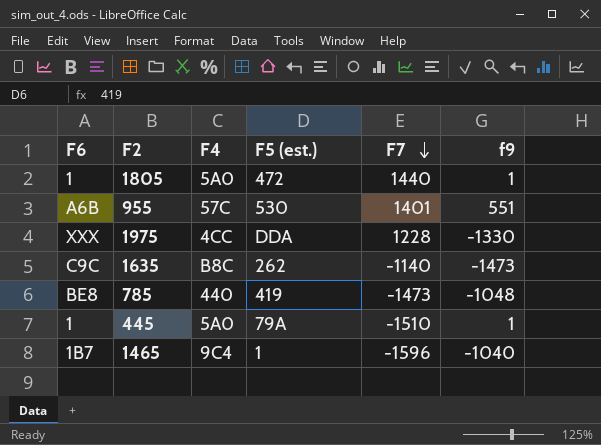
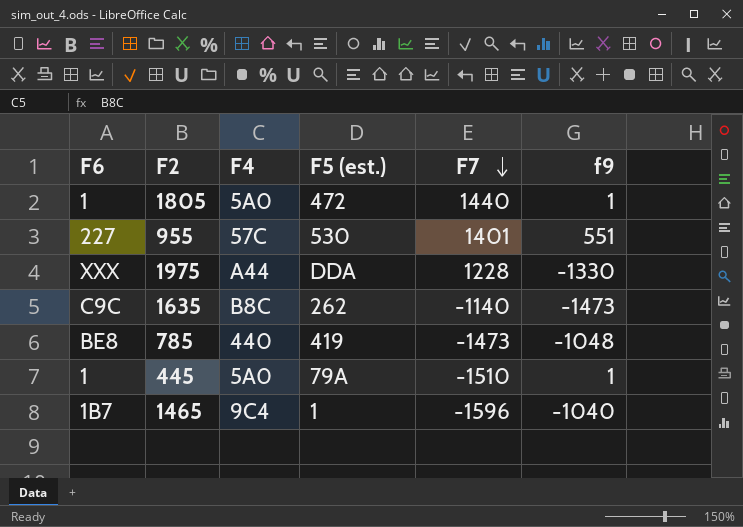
955 | F6: A6B -> 227
1975 | F4: 4CC -> A44

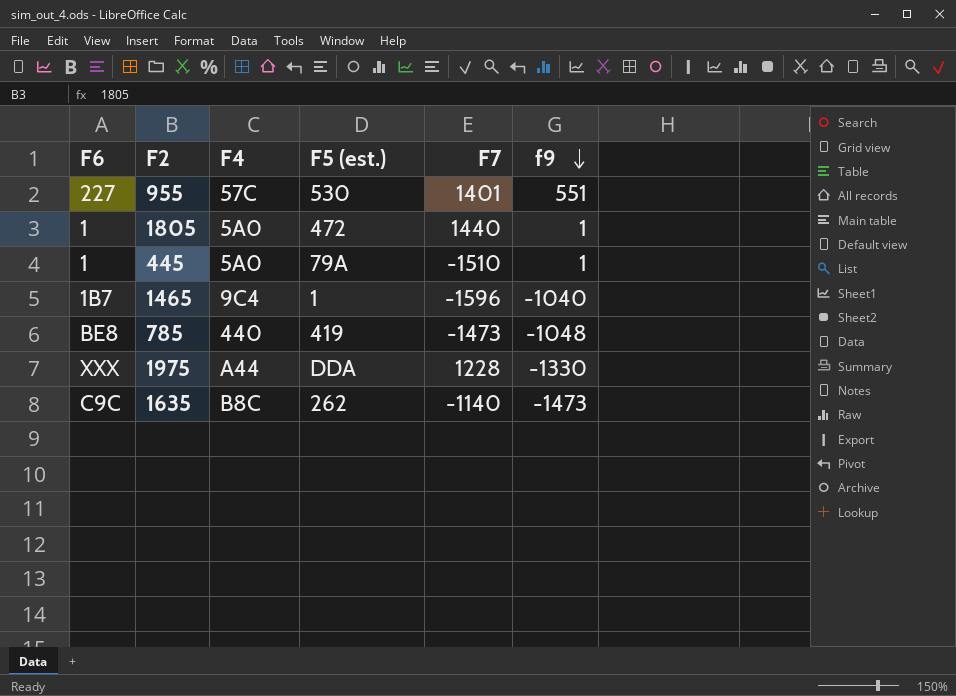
row order: F7 descending -> f9 descending

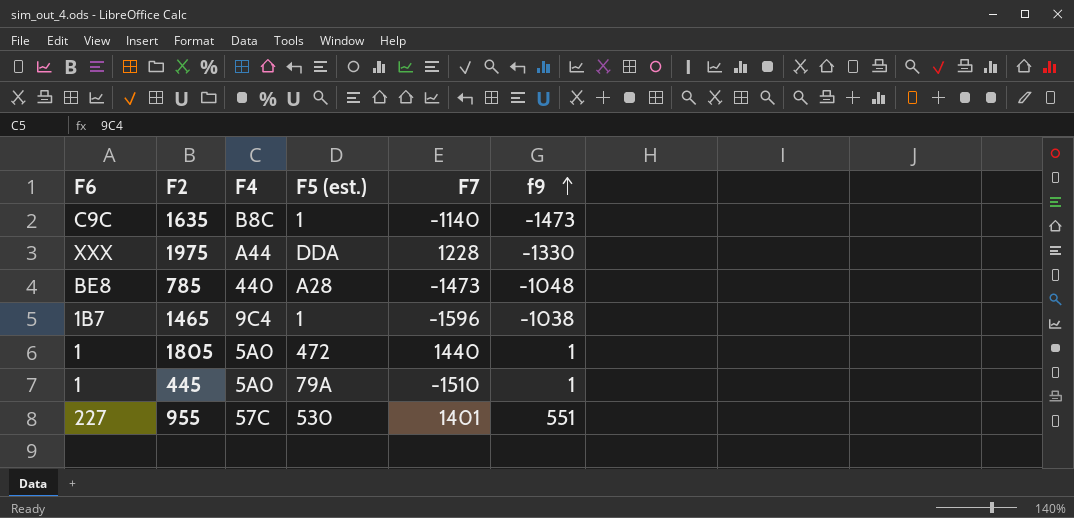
row order: f9 descending -> f9 ascending
1635 | F5 (est.): 262 -> 1
785 | F5 (est.): 419 -> A28
1465 | f9: -1040 -> -1038

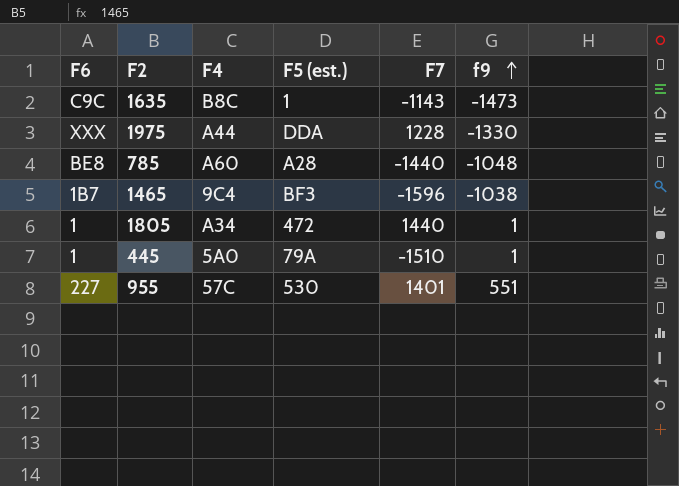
1635 | F7: -1140 -> -1143
785 | F4: 440 -> A60
785 | F7: -1473 -> -1440
1465 | F5 (est.): 1 -> BF3
1805 | F4: 5A0 -> A34

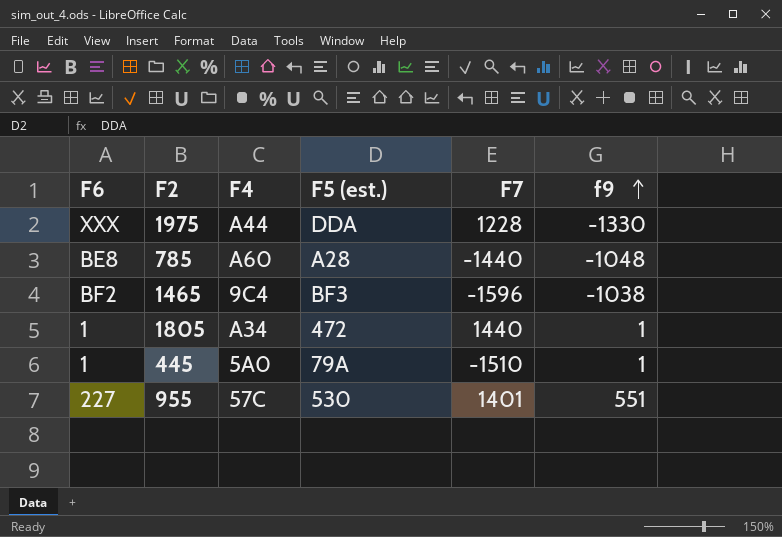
row 1635: C9C | B8C | 1 | -1143 | -1473 -> none
1465 | F6: 1B7 -> BF2

